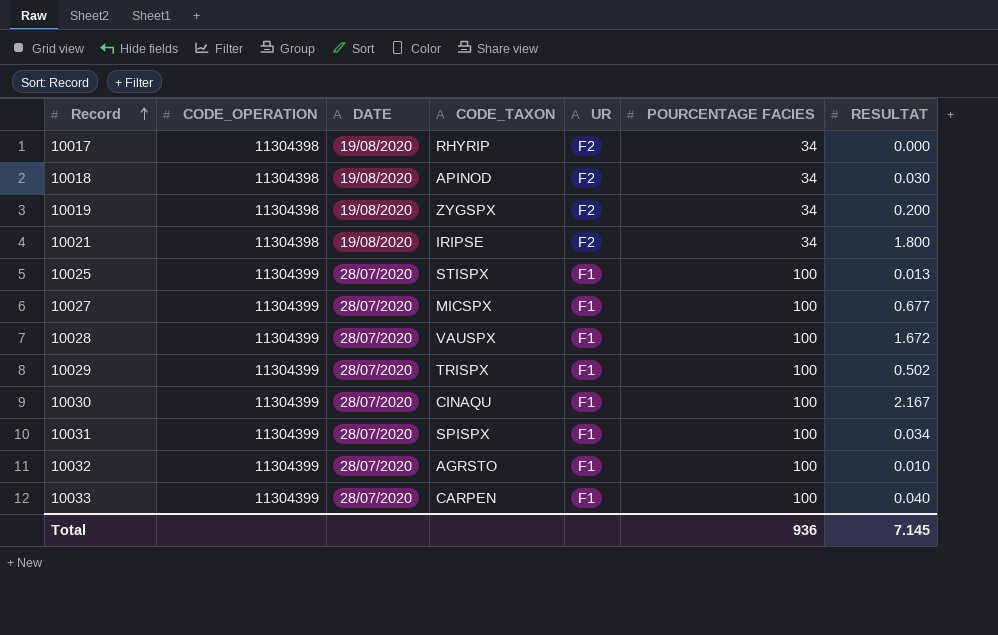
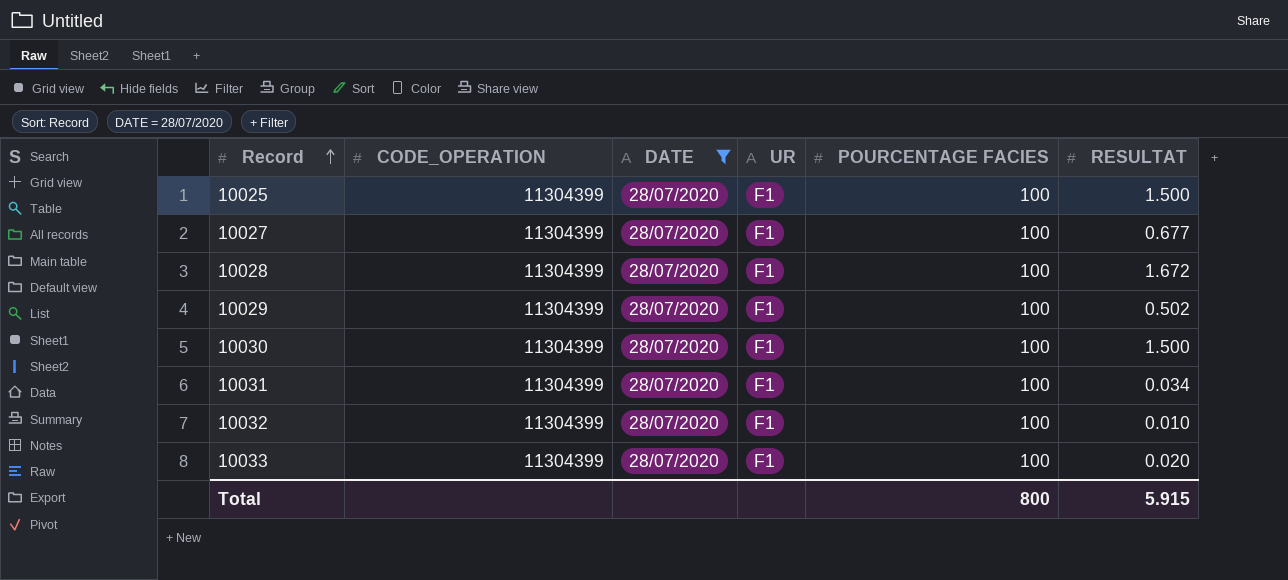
filter: none -> DATE = 28/07/2020
column CODE_TAXON | position: 4 -> none
10025 | RESULTAT: 0.013 -> 1.500
10030 | RESULTAT: 2.167 -> 1.500
10033 | RESULTAT: 0.040 -> 0.020
Total | POURCENTAGE FACIES: 936 -> 800
Total | RESULTAT: 7.145 -> 5.915

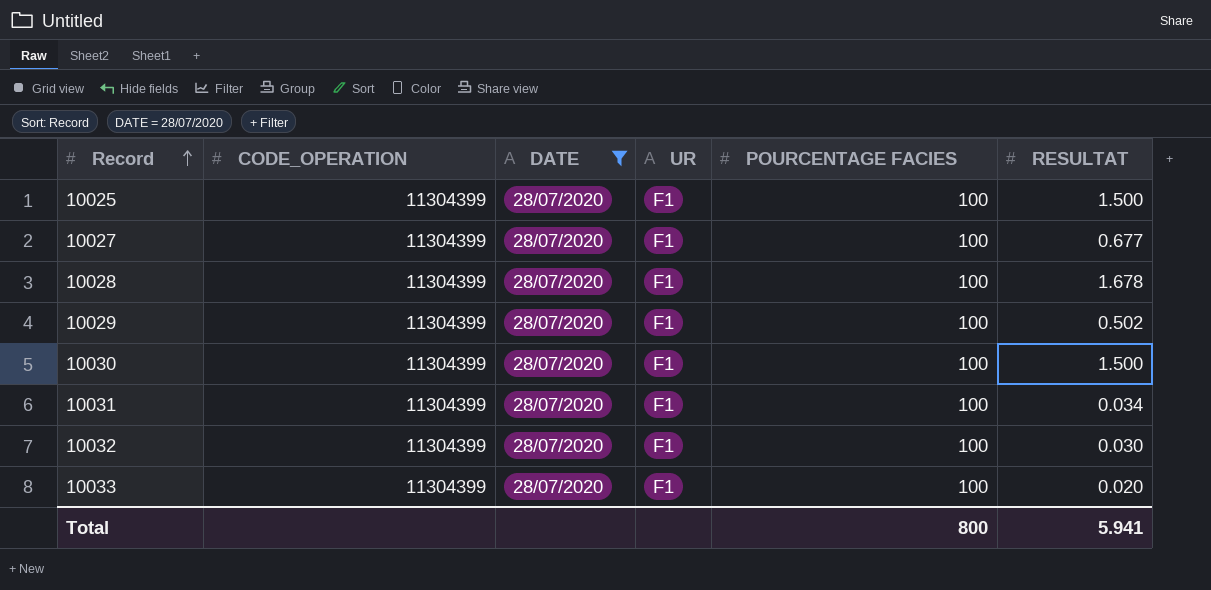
10028 | RESULTAT: 1.672 -> 1.678
10032 | RESULTAT: 0.010 -> 0.030
Total | RESULTAT: 5.915 -> 5.941

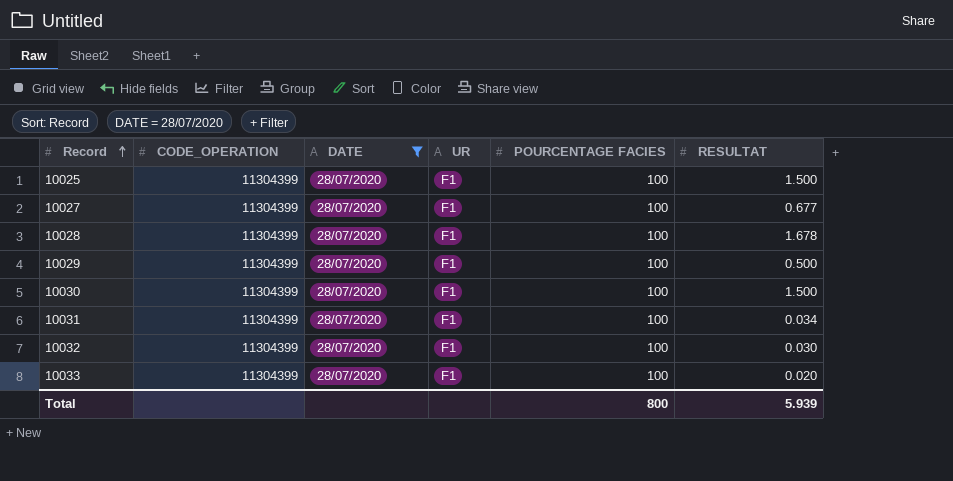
10029 | RESULTAT: 0.502 -> 0.500
Total | RESULTAT: 5.941 -> 5.939

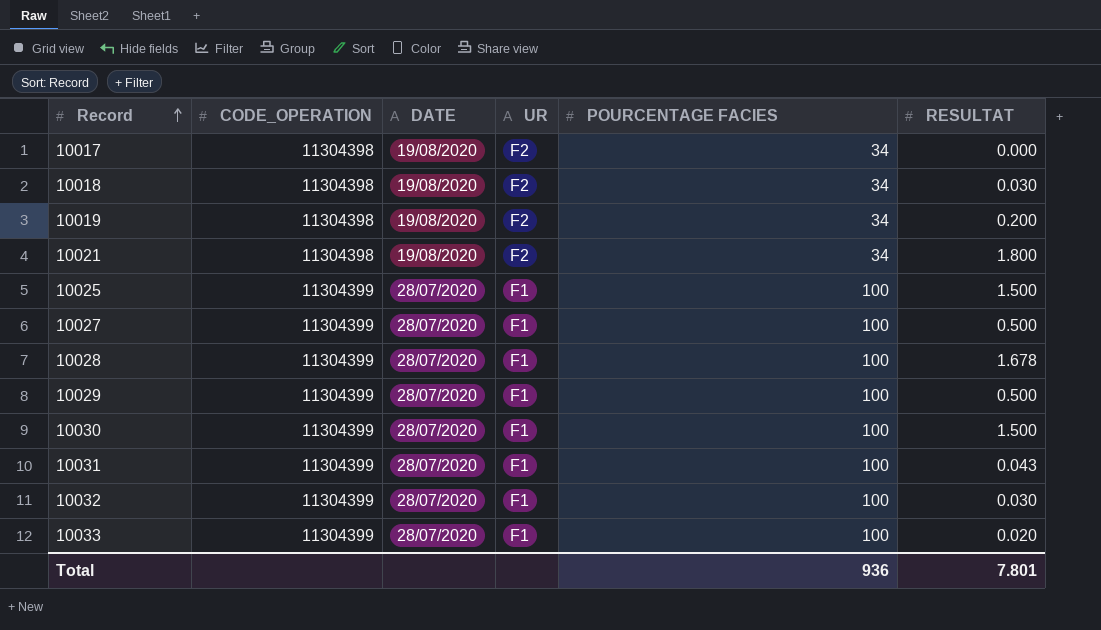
filter: DATE = 28/07/2020 -> none
10027 | RESULTAT: 0.677 -> 0.500
10031 | RESULTAT: 0.034 -> 0.043
Total | POURCENTAGE FACIES: 800 -> 936
Total | RESULTAT: 5.939 -> 7.801

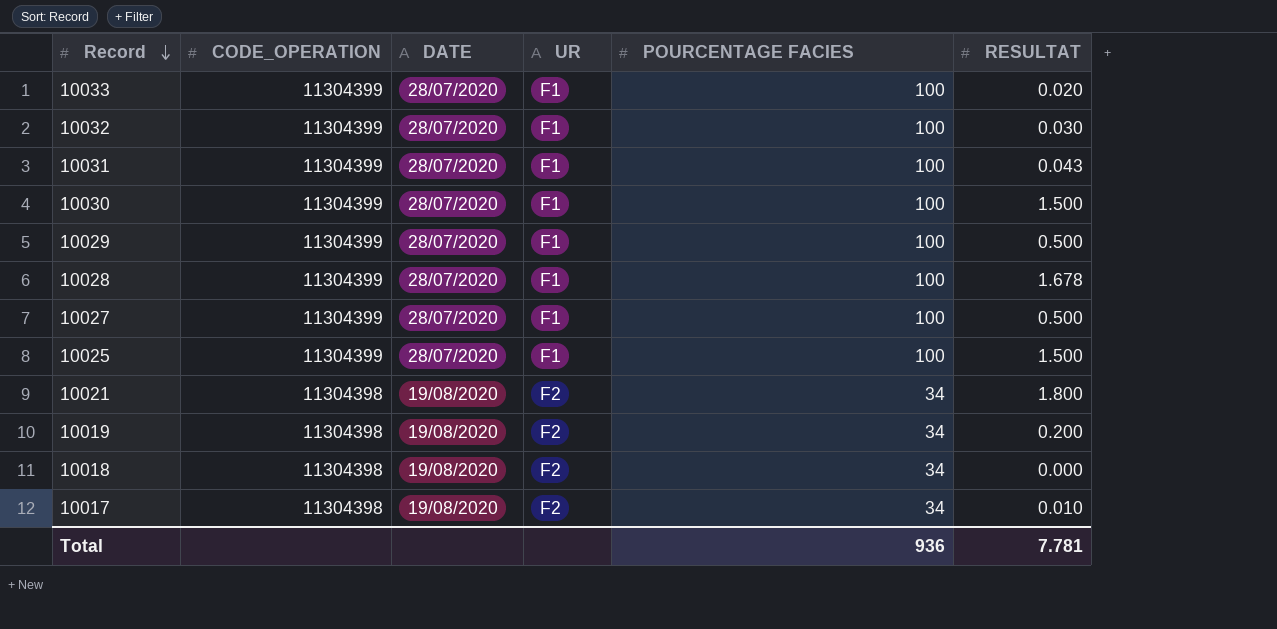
row order: Record ascending -> Record descending
10018 | RESULTAT: 0.030 -> 0.000
10017 | RESULTAT: 0.000 -> 0.010
Total | RESULTAT: 7.801 -> 7.781

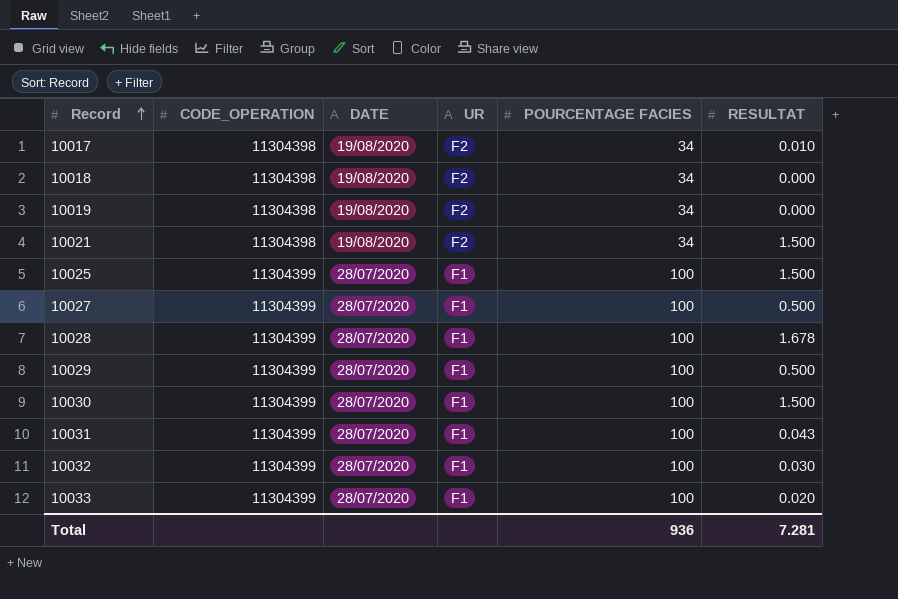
row order: Record descending -> Record ascending
10019 | RESULTAT: 0.200 -> 0.000
10021 | RESULTAT: 1.800 -> 1.500
Total | RESULTAT: 7.781 -> 7.281

